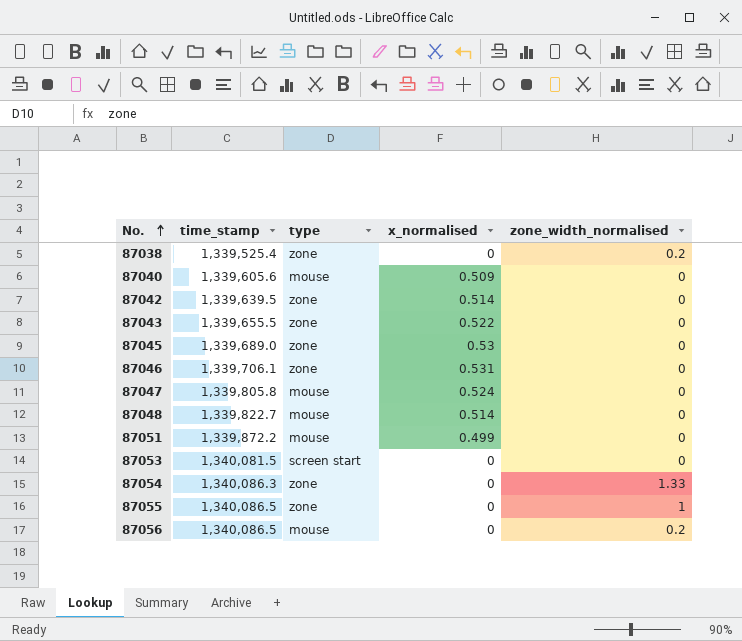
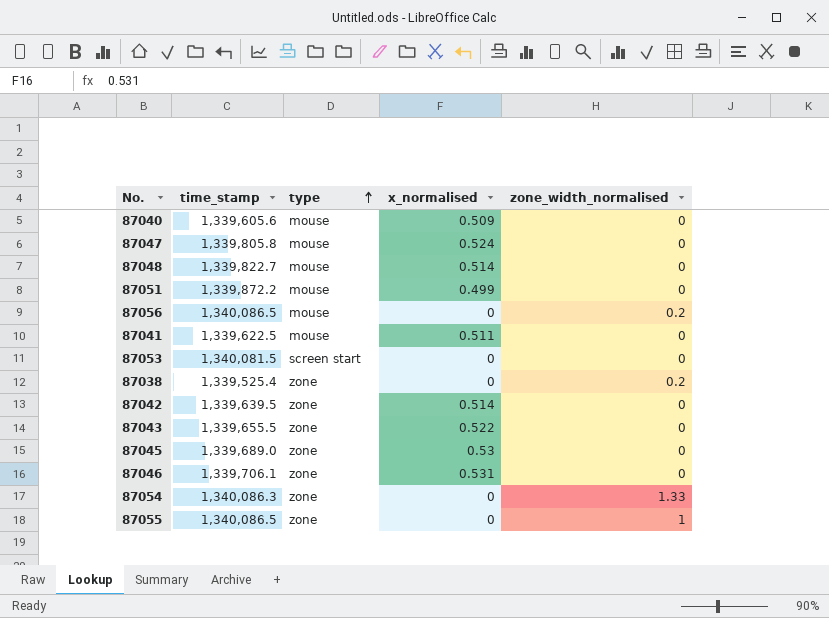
row order: No. ascending -> type ascending
row 87041: none -> 1,339,622.5 | mouse | 0.511 | 0

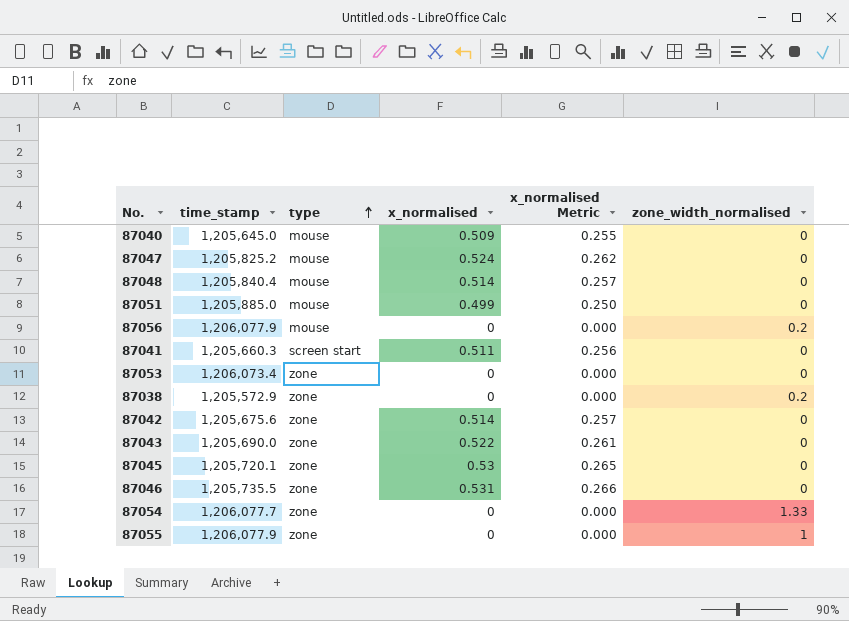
column x_normalised Metric | formula: none -> [x_normalised] * 0.5
87040 | time_stamp: 1,339,605.6 -> 1,205,645.0
87047 | time_stamp: 1,339,805.8 -> 1,205,825.2
87048 | time_stamp: 1,339,822.7 -> 1,205,840.4
87051 | time_stamp: 1,339,872.2 -> 1,205,885.0
87056 | time_stamp: 1,340,086.5 -> 1,206,077.9
87041 | time_stamp: 1,339,622.5 -> 1,205,660.3
87041 | type: mouse -> screen start
87053 | time_stamp: 1,340,081.5 -> 1,206,073.4
87053 | type: screen start -> zone
87038 | time_stamp: 1,339,525.4 -> 1,205,572.9
87042 | time_stamp: 1,339,639.5 -> 1,205,675.6
87043 | time_stamp: 1,339,655.5 -> 1,205,690.0
87045 | time_stamp: 1,339,689.0 -> 1,205,720.1
87046 | time_stamp: 1,339,706.1 -> 1,205,735.5
87054 | time_stamp: 1,340,086.3 -> 1,206,077.7
87055 | time_stamp: 1,340,086.5 -> 1,206,077.9

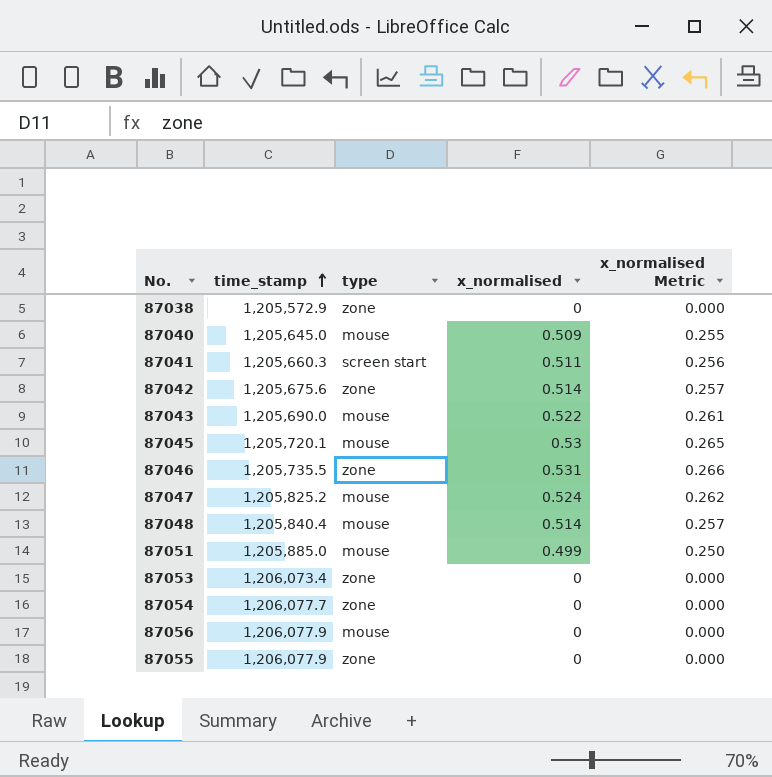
row order: type ascending -> time_stamp ascending
column zone_width_normalised | position: 6 -> none
87043 | type: zone -> mouse
87045 | type: zone -> mouse

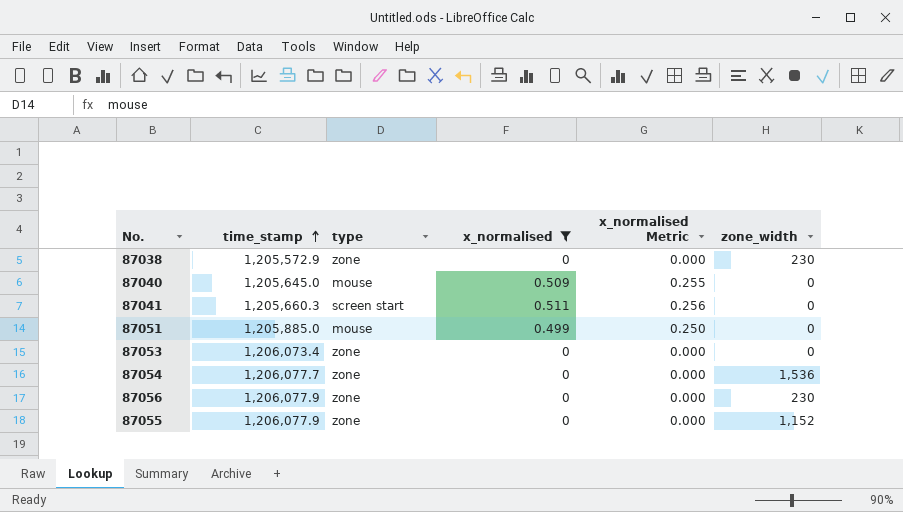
filter: none -> x_normalised <= 0.511
column zone_width | position: none -> 6
87056 | type: mouse -> zone

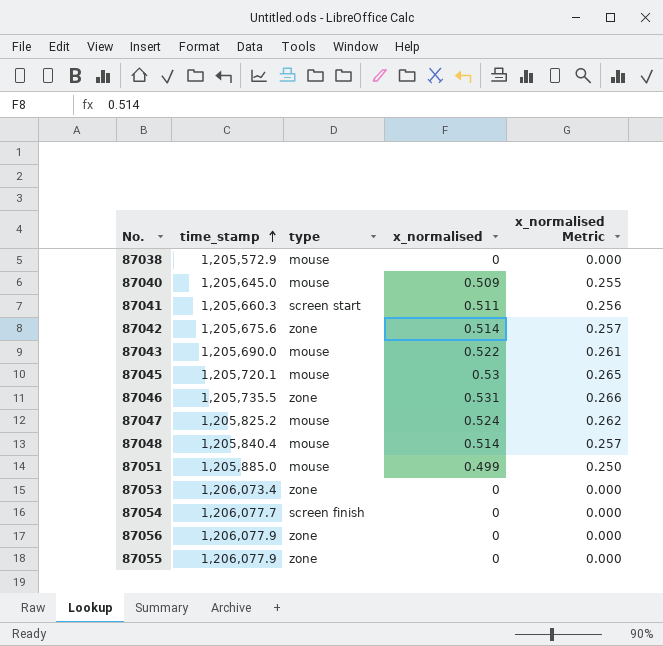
filter: x_normalised <= 0.511 -> none
column zone_width | position: 6 -> none
87038 | type: zone -> mouse
87054 | type: zone -> screen finish

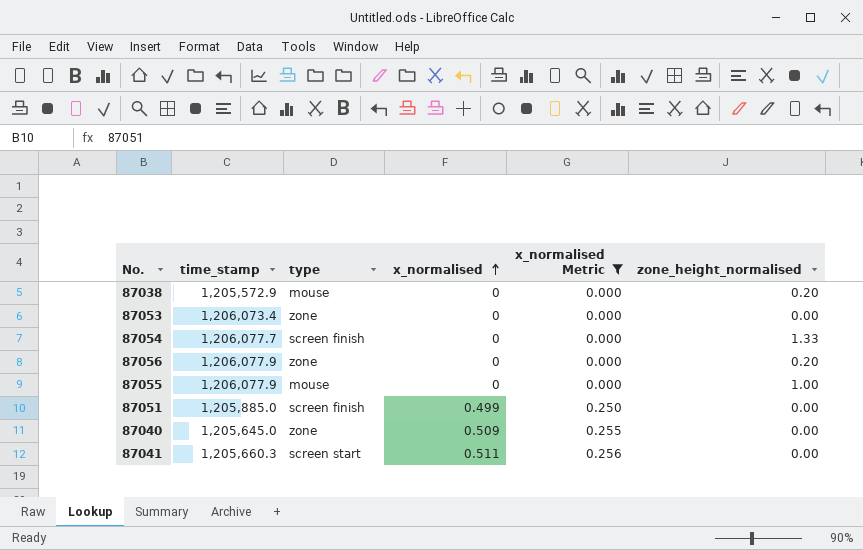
filter: none -> x_normalised Metric <= 0.256
row order: time_stamp ascending -> x_normalised ascending
column zone_height_normalised | position: none -> 6
87055 | type: zone -> mouse
87051 | type: mouse -> screen finish
87040 | type: mouse -> zone

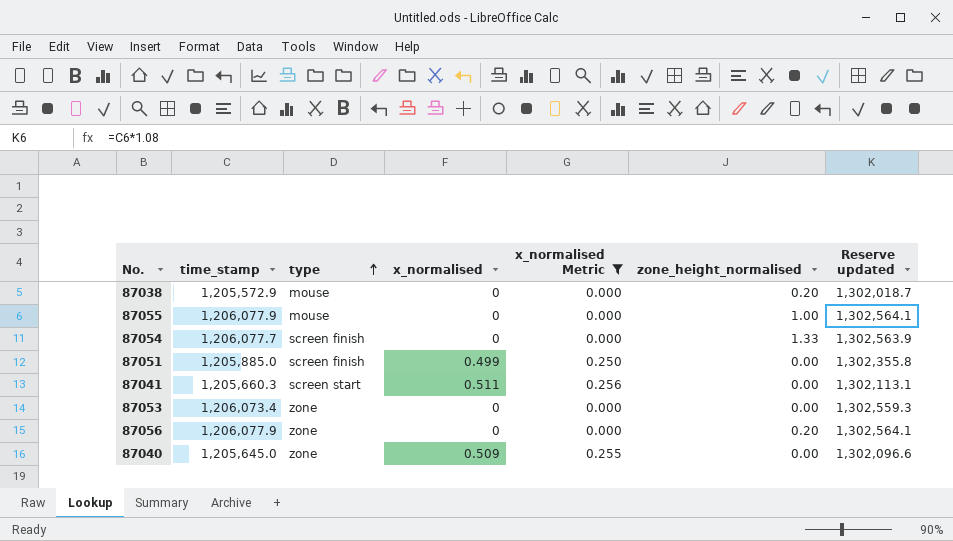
row order: x_normalised ascending -> type ascending
column Reserve updated | formula: none -> [time_stamp] * 1.08

